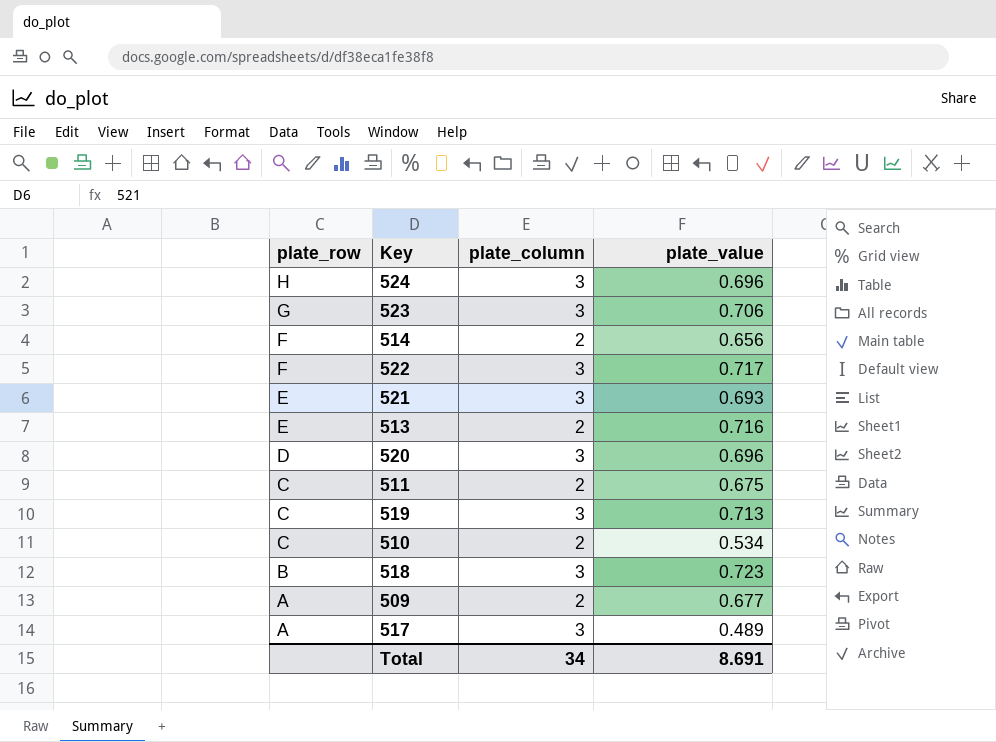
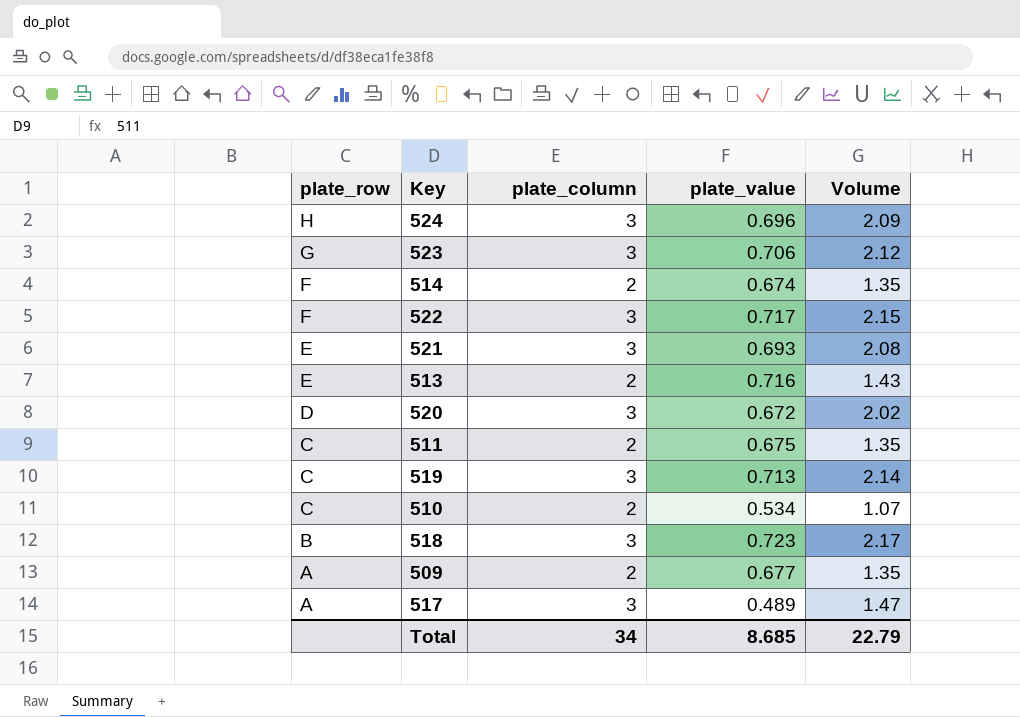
column Volume | formula: none -> [plate_column] * [plate_value]
514 | plate_value: 0.656 -> 0.674
520 | plate_value: 0.696 -> 0.672
Total | plate_value: 8.691 -> 8.685

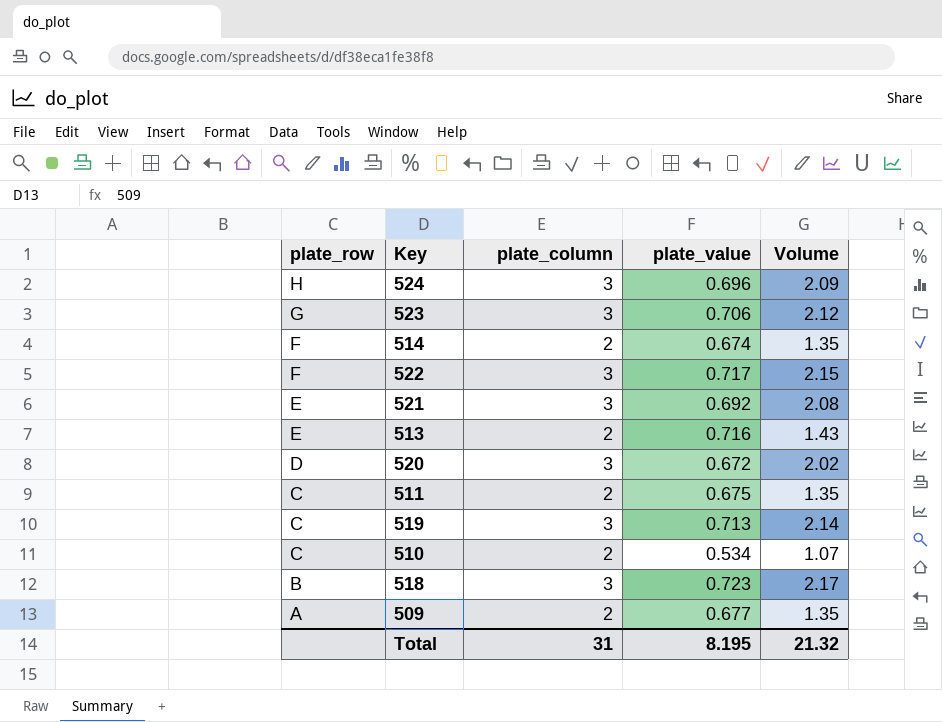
row 517: A | 3 | 0.489 | 1.47 -> none
521 | plate_value: 0.693 -> 0.692
Total | plate_column: 34 -> 31
Total | plate_value: 8.685 -> 8.195
Total | Volume: 22.79 -> 21.32

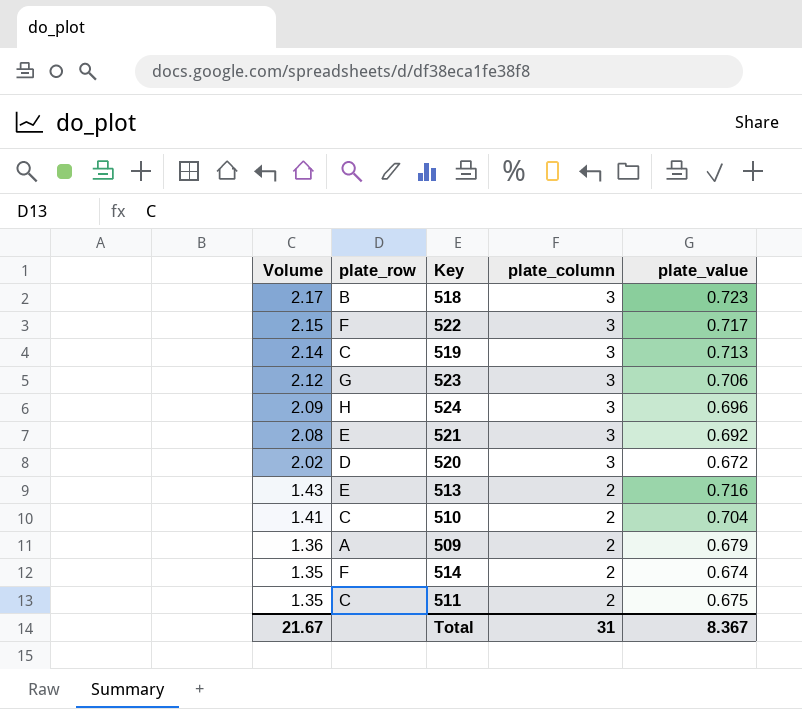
row order: plate_row descending -> Volume descending
column Volume | position: 5 -> 1
510 | Volume: 1.07 -> 1.41
510 | plate_value: 0.534 -> 0.704
509 | Volume: 1.35 -> 1.36
509 | plate_value: 0.677 -> 0.679
Total | Volume: 21.32 -> 21.67
Total | plate_value: 8.195 -> 8.367

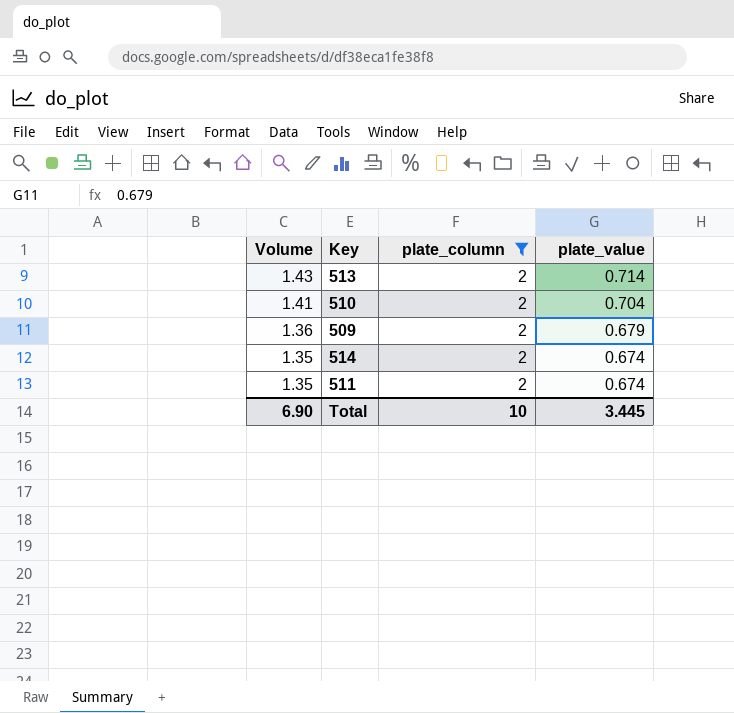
filter: none -> plate_column = 2
column plate_row | position: 2 -> none
513 | plate_value: 0.716 -> 0.714
511 | plate_value: 0.675 -> 0.674
Total | Volume: 21.67 -> 6.90
Total | plate_column: 31 -> 10
Total | plate_value: 8.367 -> 3.445

